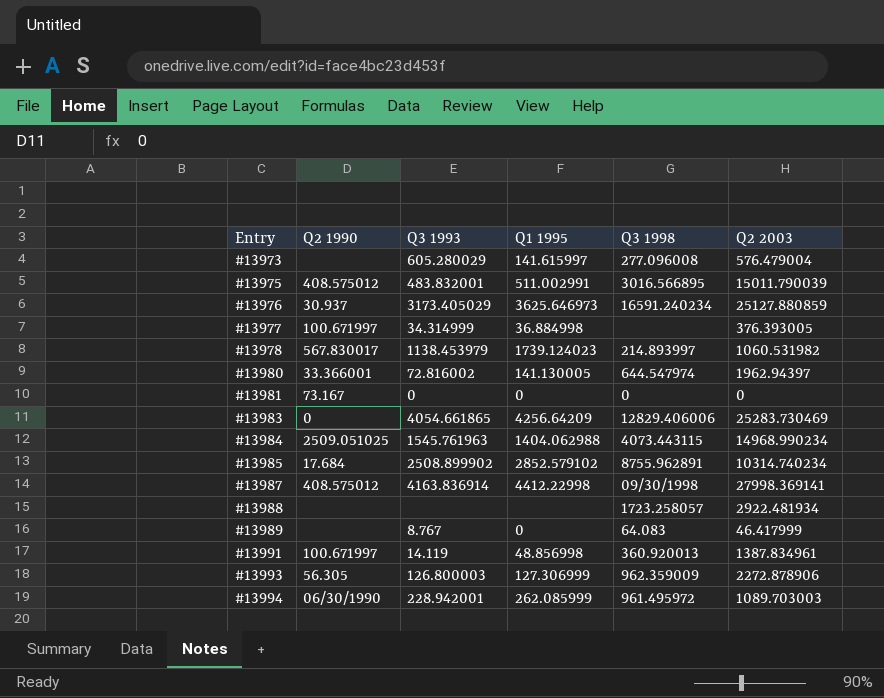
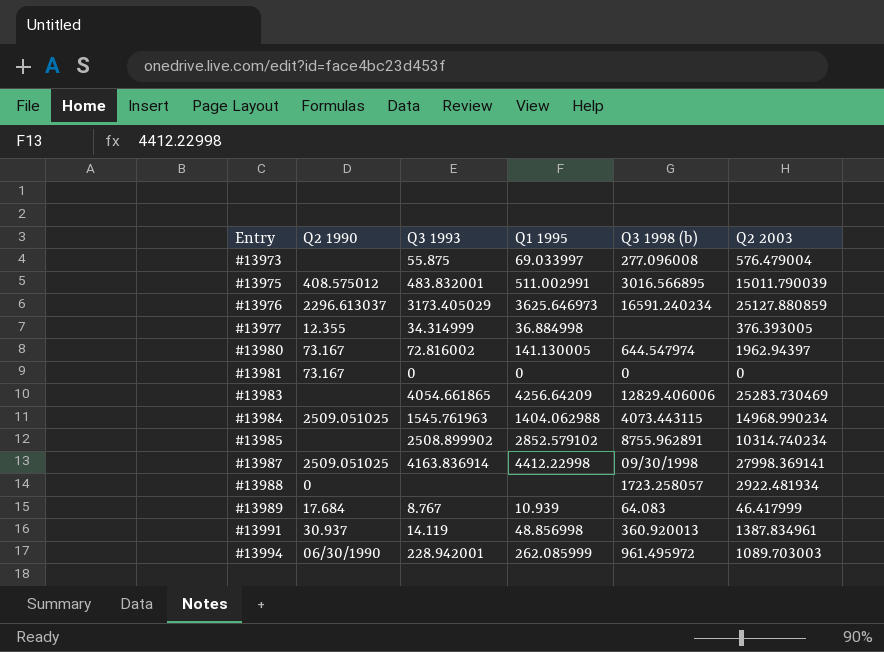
column name: Q3 1998 -> Q3 1998 (b)
row #13978: 567.830017 | 1138.453979 | 1739.124023 | 214.893997 | 1060.531982 -> none
row #13993: 56.305 | 126.800003 | 127.306999 | 962.359009 | 2272.878906 -> none
#13973 | Q3 1993: 605.280029 -> 55.875
#13973 | Q1 1995: 141.615997 -> 69.033997
#13976 | Q2 1990: 30.937 -> 2296.613037
#13977 | Q2 1990: 100.671997 -> 12.355
#13980 | Q2 1990: 33.366001 -> 73.167
#13983 | Q2 1990: 0 -> none
#13985 | Q2 1990: 17.684 -> none
#13987 | Q2 1990: 408.575012 -> 2509.051025
#13988 | Q2 1990: none -> 0
#13989 | Q2 1990: none -> 17.684
#13989 | Q1 1995: 0 -> 10.939
#13991 | Q2 1990: 100.671997 -> 30.937

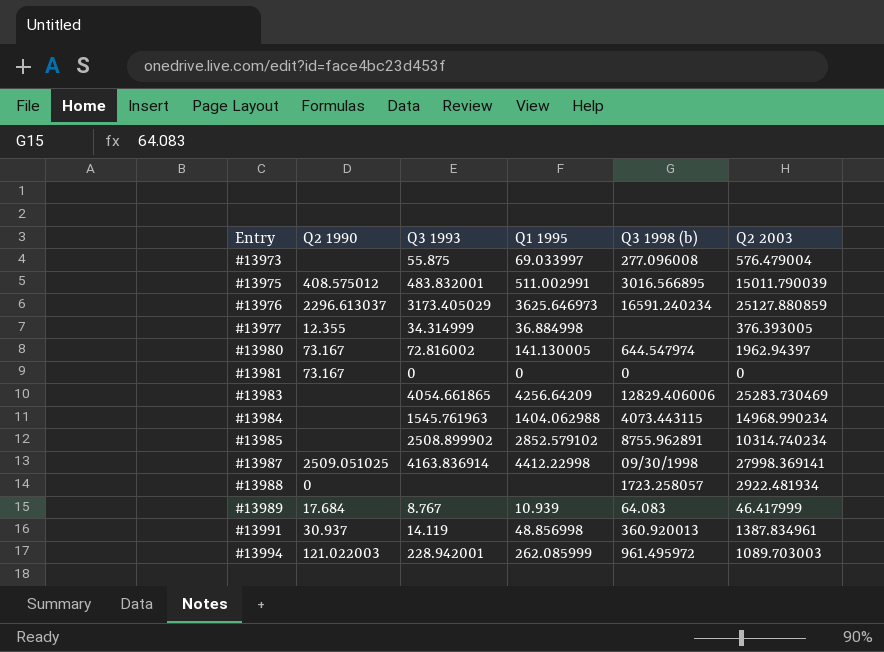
#13984 | Q2 1990: 2509.051025 -> none
#13994 | Q2 1990: 06/30/1990 -> 121.022003

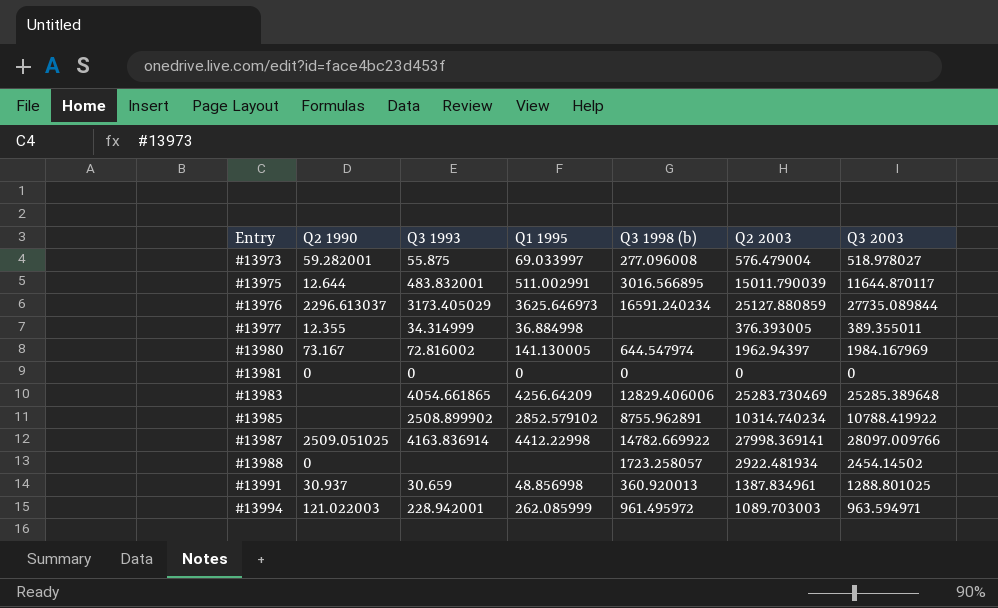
column Q3 2003 | position: none -> 7
row #13984: none | 1545.761963 | 1404.062988 | 4073.443115 | 14968.990234 -> none
row #13989: 17.684 | 8.767 | 10.939 | 64.083 | 46.417999 -> none
#13973 | Q2 1990: none -> 59.282001
#13975 | Q2 1990: 408.575012 -> 12.644
#13981 | Q2 1990: 73.167 -> 0
#13987 | Q3 1998 (b): 09/30/1998 -> 14782.669922
#13991 | Q3 1993: 14.119 -> 30.659

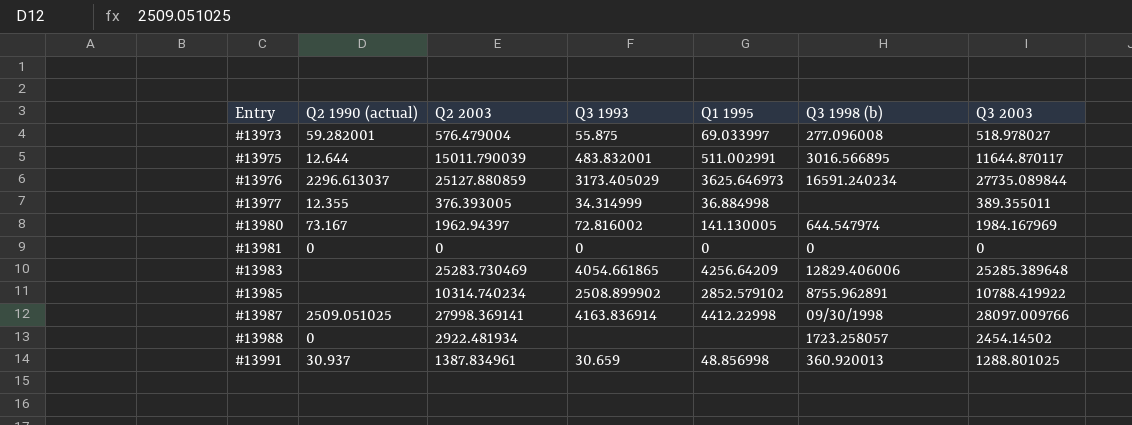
column name: Q2 1990 -> Q2 1990 (actual)
column Q2 2003 | position: 6 -> 3
row #13994: 121.022003 | 228.942001 | 262.085999 | 961.495972 | 1089.703003 | 963.594971 -> none
#13987 | Q3 1998 (b): 14782.669922 -> 09/30/1998

